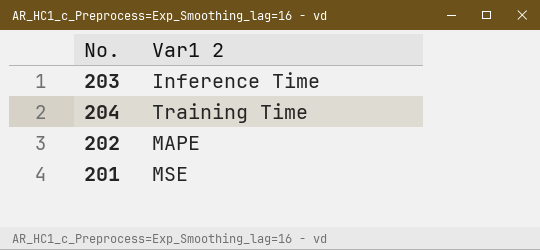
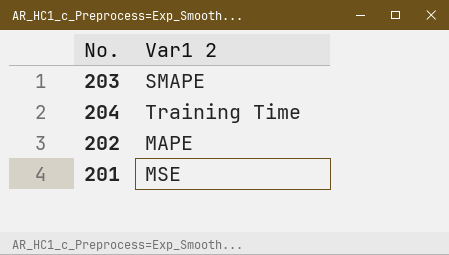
203 | Var1 2: Inference Time -> SMAPE

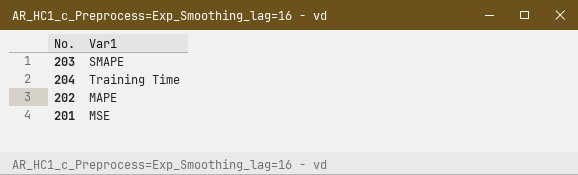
column name: Var1 2 -> Var1

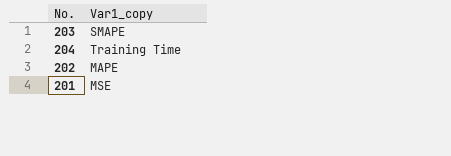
column name: Var1 -> Var1_copy

